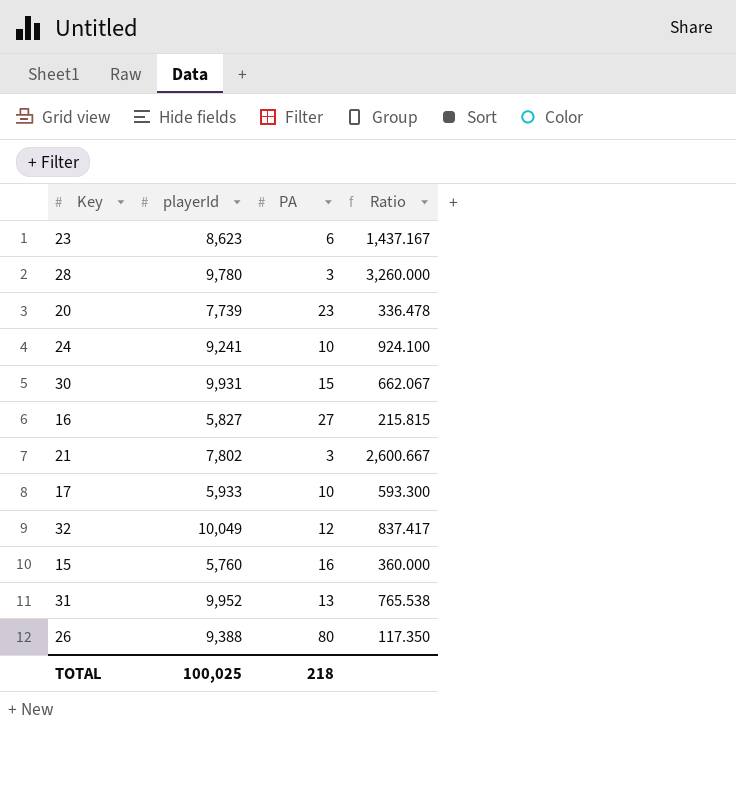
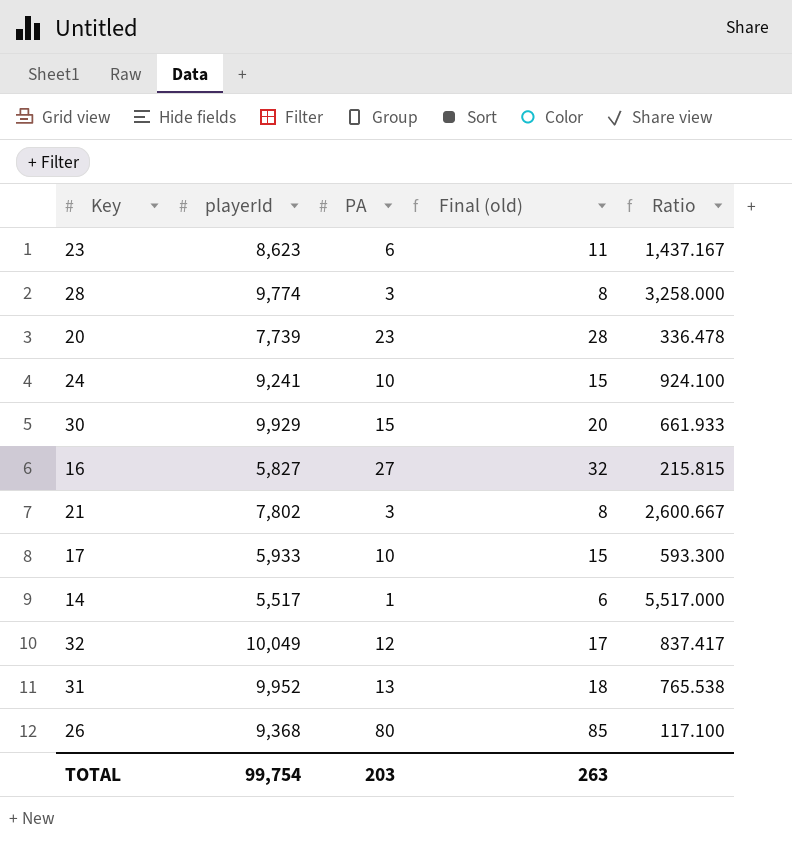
column Final (old) | formula: none -> [PA] + 5
row 15: 5,760 | 16 | 360.000 -> none
28 | playerId: 9,780 -> 9,774
28 | Ratio: 3,260.000 -> 3,258.000
30 | playerId: 9,931 -> 9,929
30 | Ratio: 662.067 -> 661.933
row 14: none -> 5,517 | 1 | 6 | 5,517.000
26 | playerId: 9,388 -> 9,368
26 | Ratio: 117.350 -> 117.100
TOTAL | playerId: 100,025 -> 99,754
TOTAL | PA: 218 -> 203

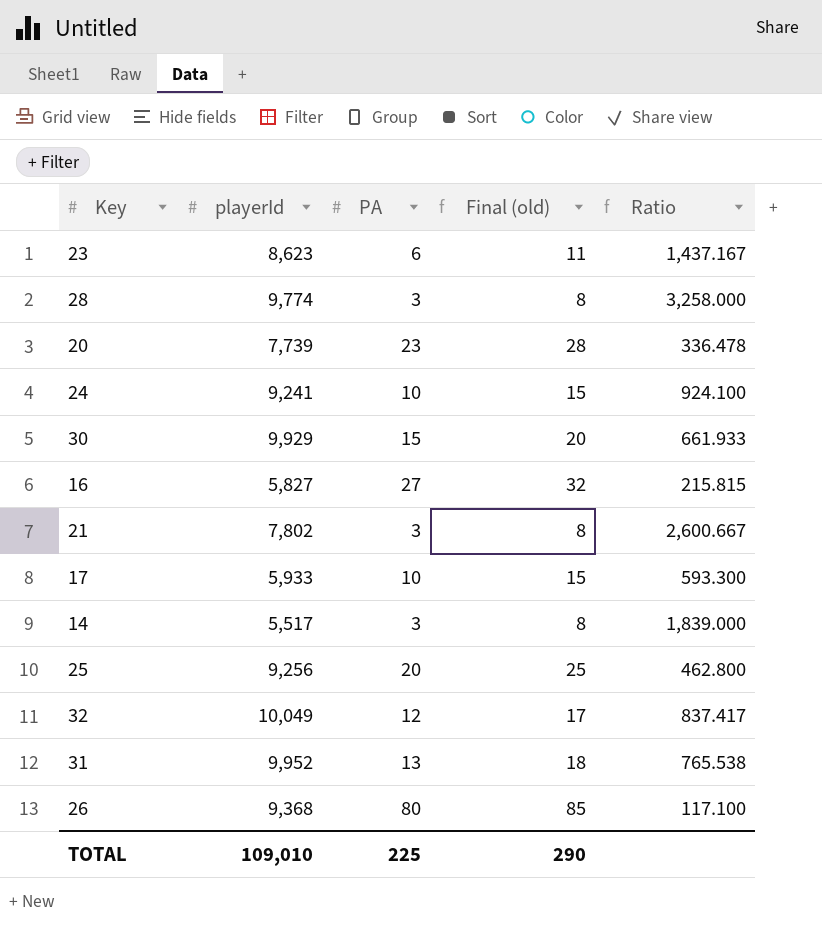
14 | PA: 1 -> 3
14 | Final (old): 6 -> 8
14 | Ratio: 5,517.000 -> 1,839.000
row 25: none -> 9,256 | 20 | 25 | 462.800
TOTAL | playerId: 99,754 -> 109,010
TOTAL | PA: 203 -> 225
TOTAL | Final (old): 263 -> 290

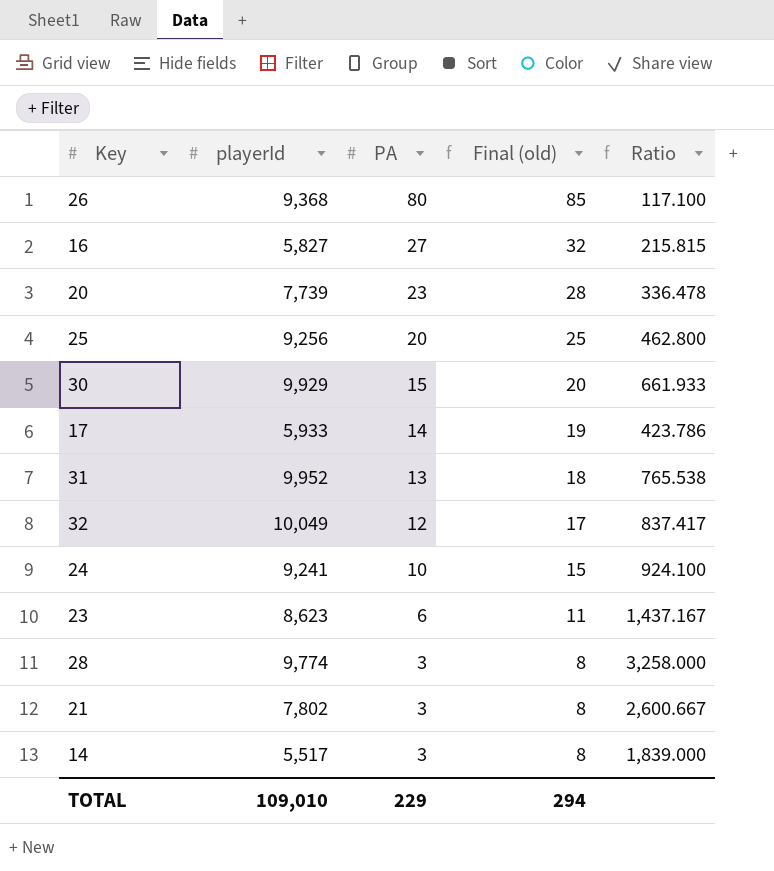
row order: none -> PA descending
17 | PA: 10 -> 14
17 | Final (old): 15 -> 19
17 | Ratio: 593.300 -> 423.786
TOTAL | PA: 225 -> 229
TOTAL | Final (old): 290 -> 294

